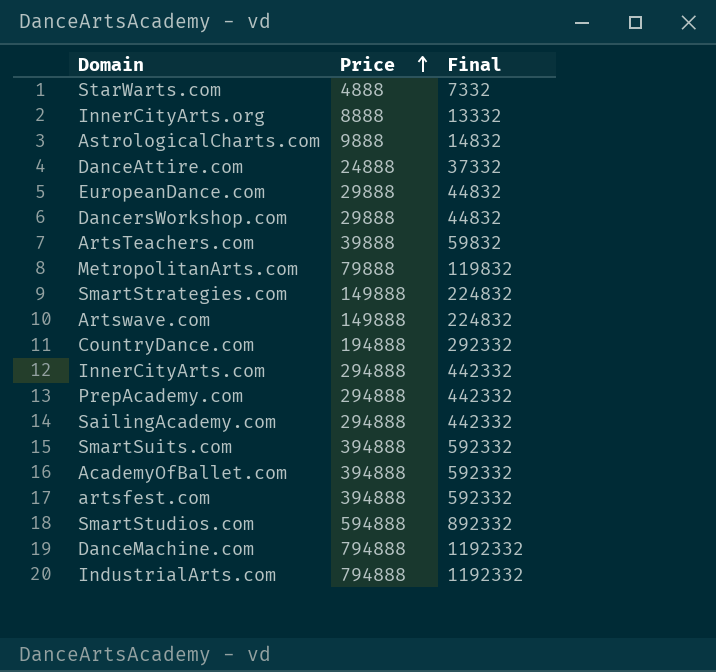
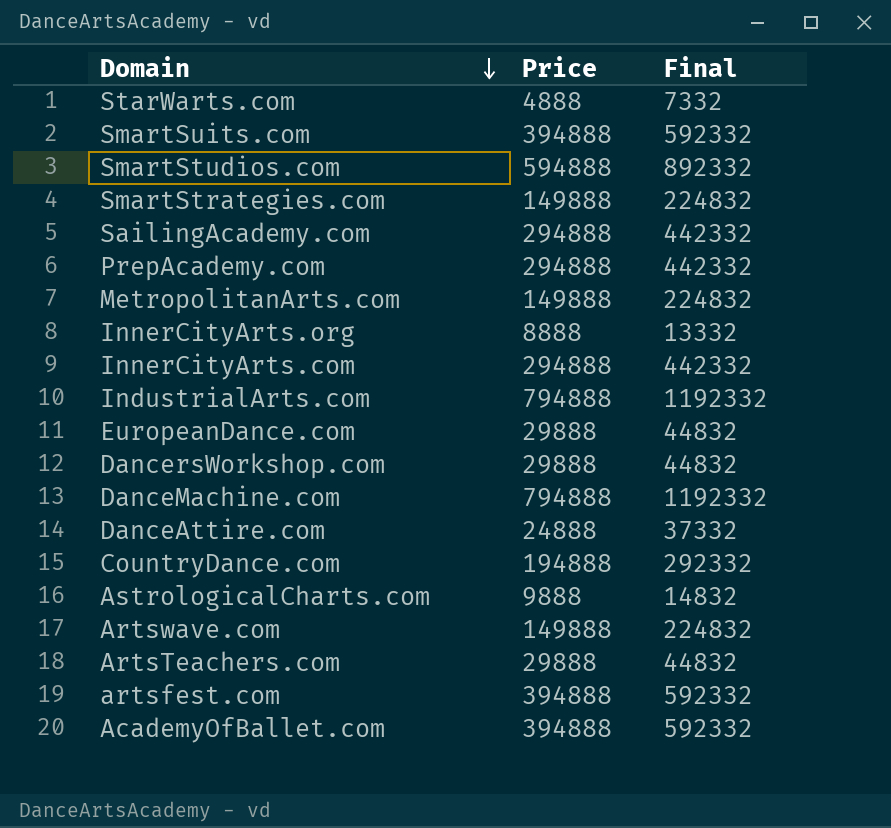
row order: Price ascending -> Domain descending
MetropolitanArts.com | Price: 79888 -> 149888
MetropolitanArts.com | Final: 119832 -> 224832
ArtsTeachers.com | Price: 39888 -> 29888
ArtsTeachers.com | Final: 59832 -> 44832

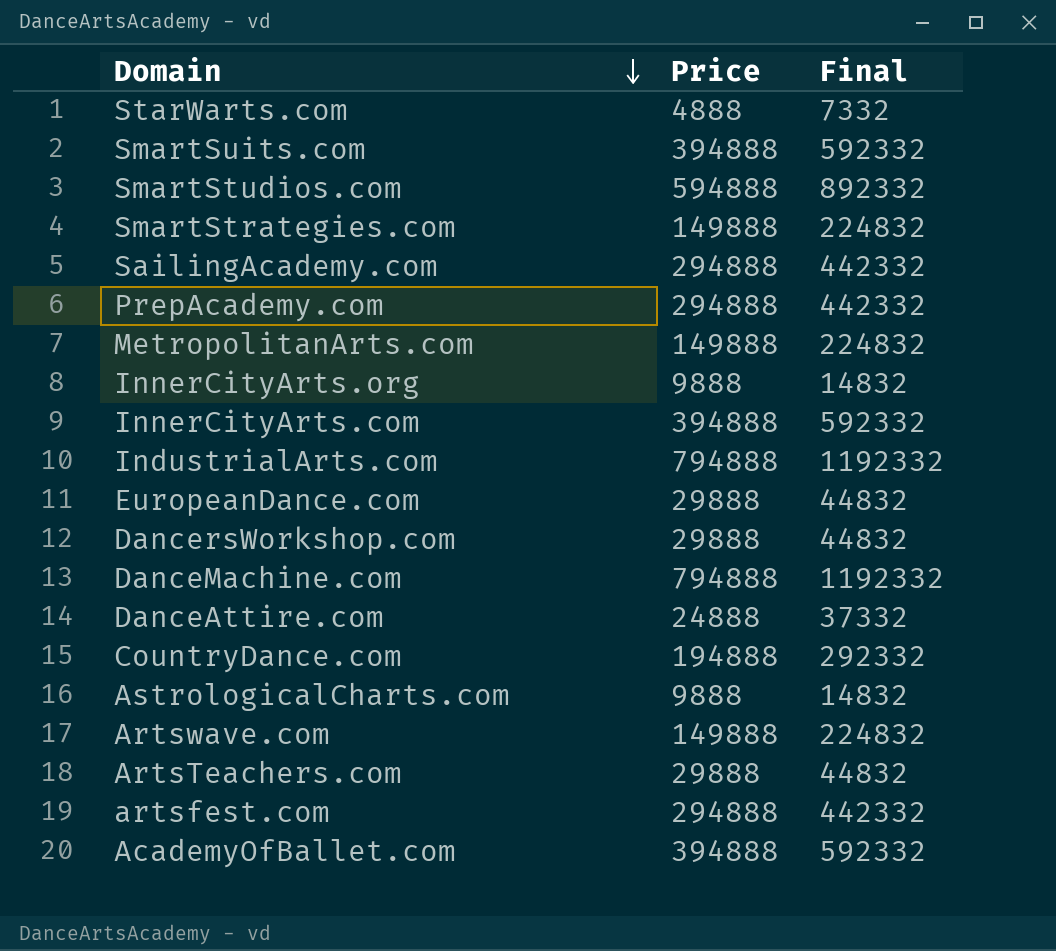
InnerCityArts.org | Price: 8888 -> 9888
InnerCityArts.org | Final: 13332 -> 14832
InnerCityArts.com | Price: 294888 -> 394888
InnerCityArts.com | Final: 442332 -> 592332
artsfest.com | Price: 394888 -> 294888
artsfest.com | Final: 592332 -> 442332

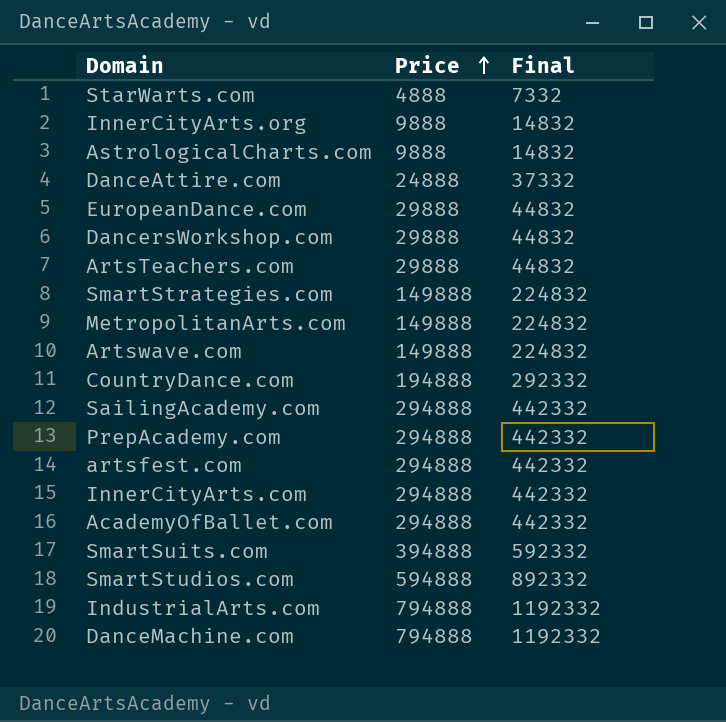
row order: Domain descending -> Price ascending
InnerCityArts.com | Price: 394888 -> 294888
InnerCityArts.com | Final: 592332 -> 442332
AcademyOfBallet.com | Price: 394888 -> 294888
AcademyOfBallet.com | Final: 592332 -> 442332

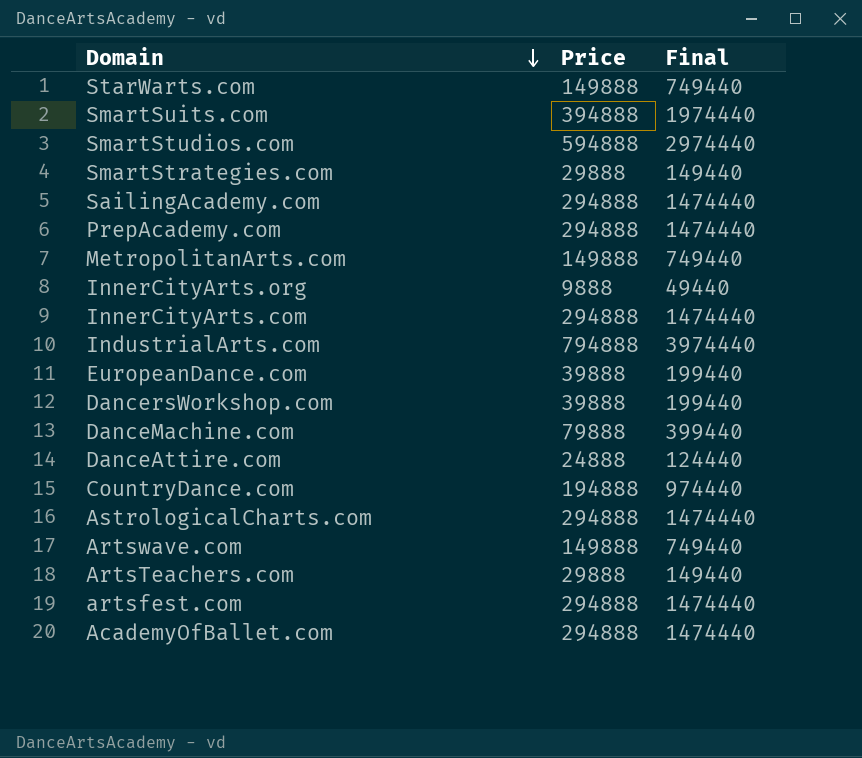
row order: Price ascending -> Domain descending
column Final | formula: [Price] * 1.5 -> [Price] * 5
StarWarts.com | Price: 4888 -> 149888
SmartStrategies.com | Price: 149888 -> 29888
EuropeanDance.com | Price: 29888 -> 39888
DancersWorkshop.com | Price: 29888 -> 39888
DanceMachine.com | Price: 794888 -> 79888
AstrologicalCharts.com | Price: 9888 -> 294888

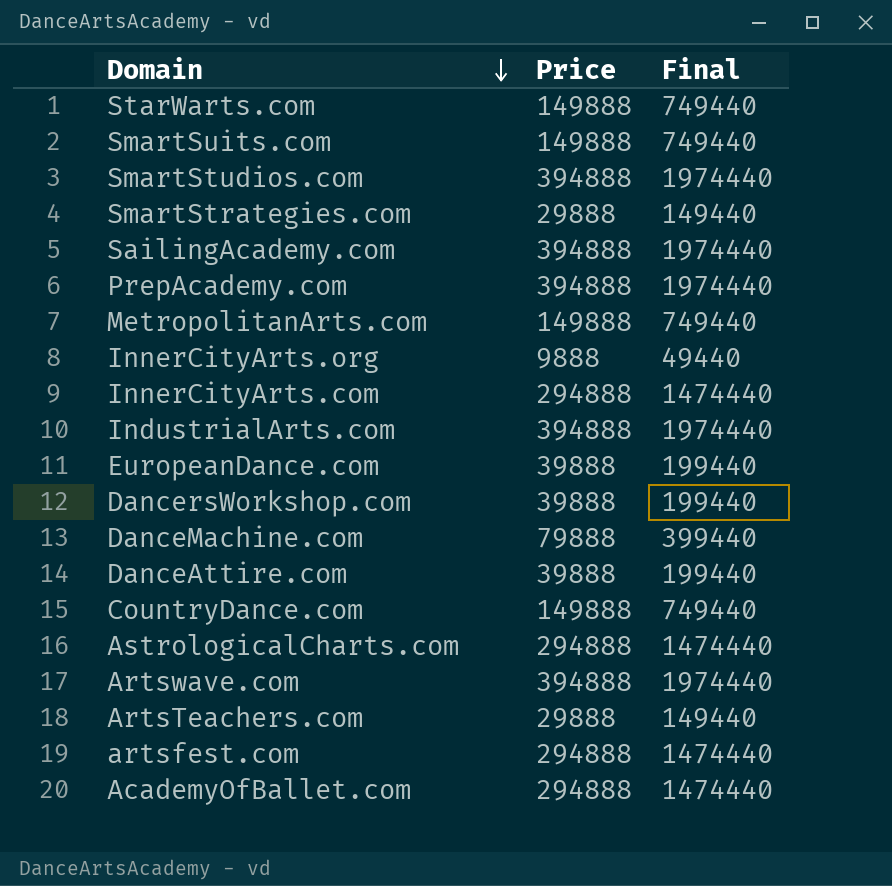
SmartSuits.com | Price: 394888 -> 149888
SmartSuits.com | Final: 1974440 -> 749440
SmartStudios.com | Price: 594888 -> 394888
SmartStudios.com | Final: 2974440 -> 1974440
SailingAcademy.com | Price: 294888 -> 394888
SailingAcademy.com | Final: 1474440 -> 1974440
PrepAcademy.com | Price: 294888 -> 394888
PrepAcademy.com | Final: 1474440 -> 1974440
IndustrialArts.com | Price: 794888 -> 394888
IndustrialArts.com | Final: 3974440 -> 1974440
DanceAttire.com | Price: 24888 -> 39888
DanceAttire.com | Final: 124440 -> 199440
CountryDance.com | Price: 194888 -> 149888
CountryDance.com | Final: 974440 -> 749440
Artswave.com | Price: 149888 -> 394888
Artswave.com | Final: 749440 -> 1974440

